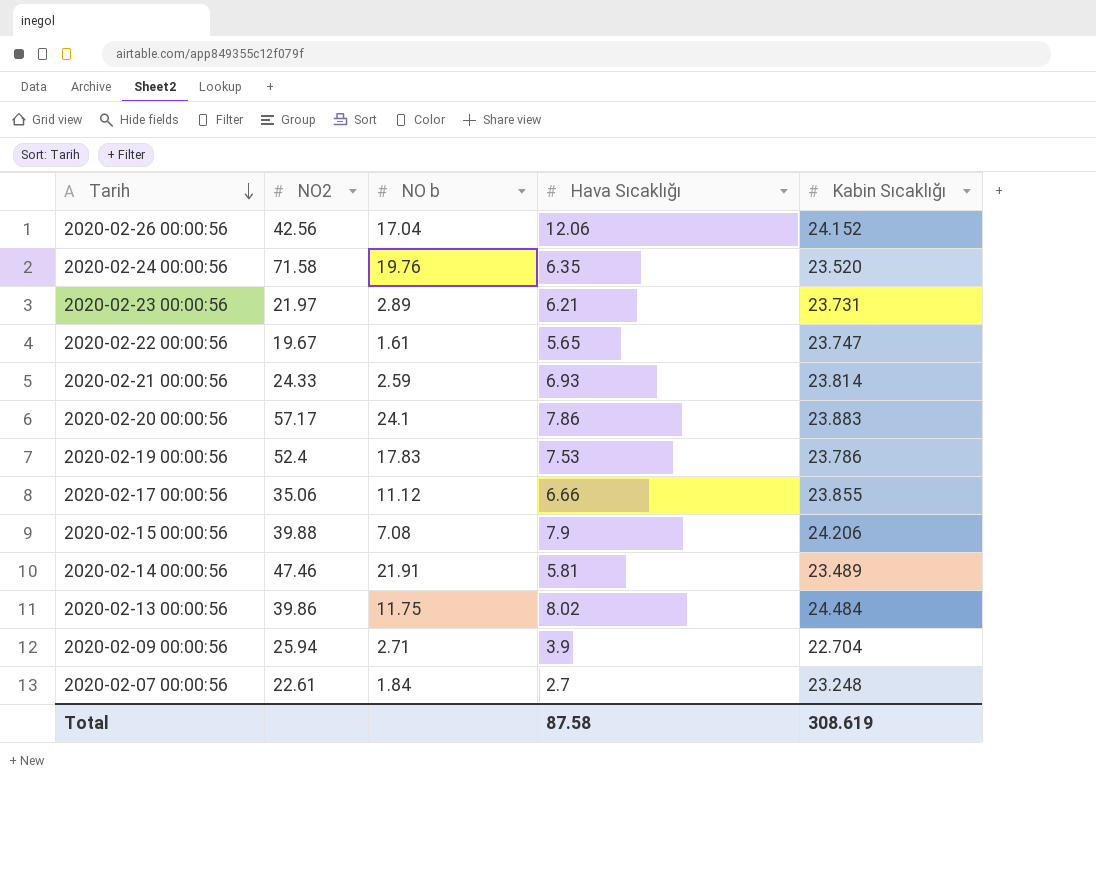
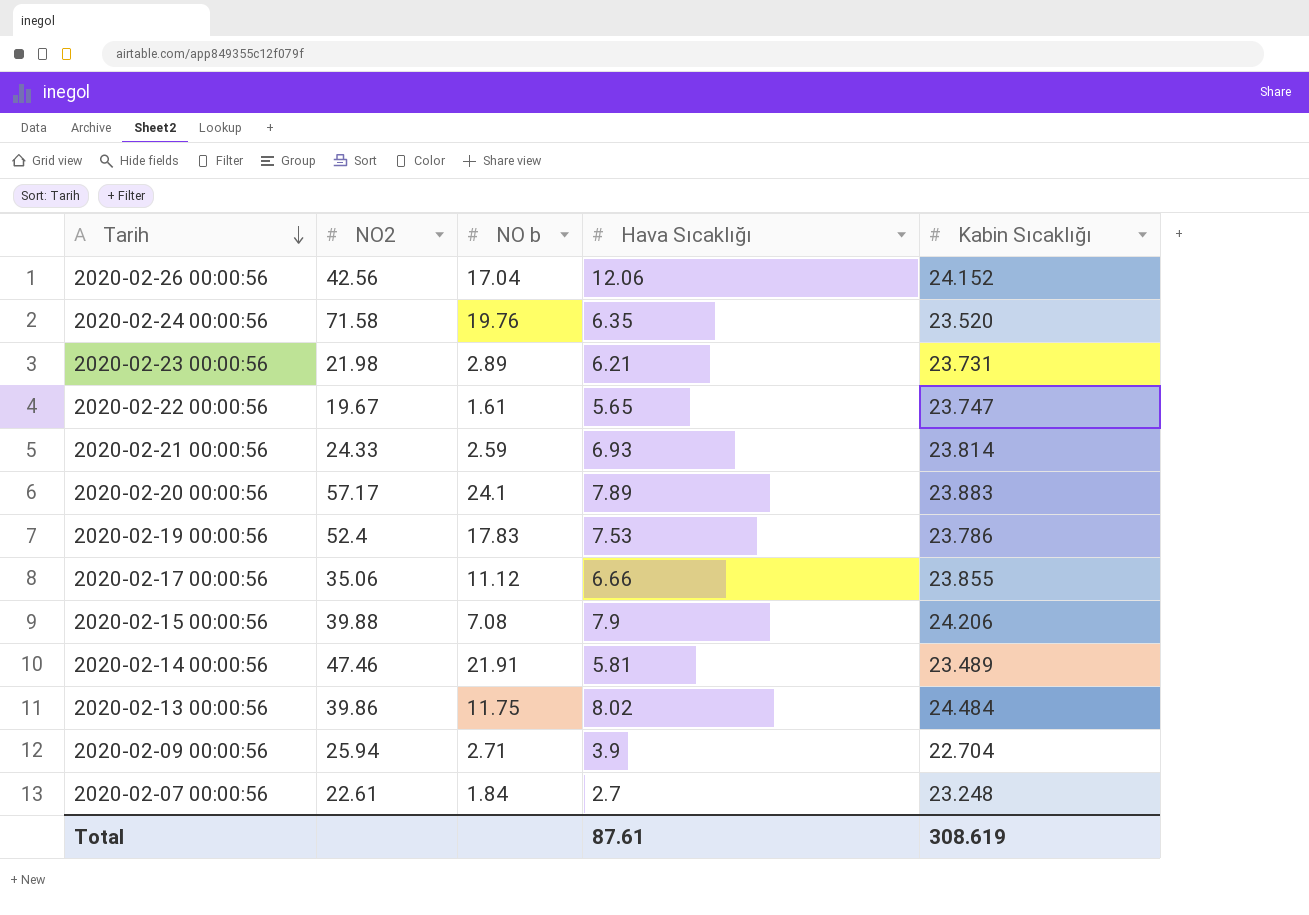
2020-02-23 00:00:56 | NO2: 21.97 -> 21.98
2020-02-20 00:00:56 | Hava Sıcaklığı: 7.86 -> 7.89
Total | Hava Sıcaklığı: 87.58 -> 87.61

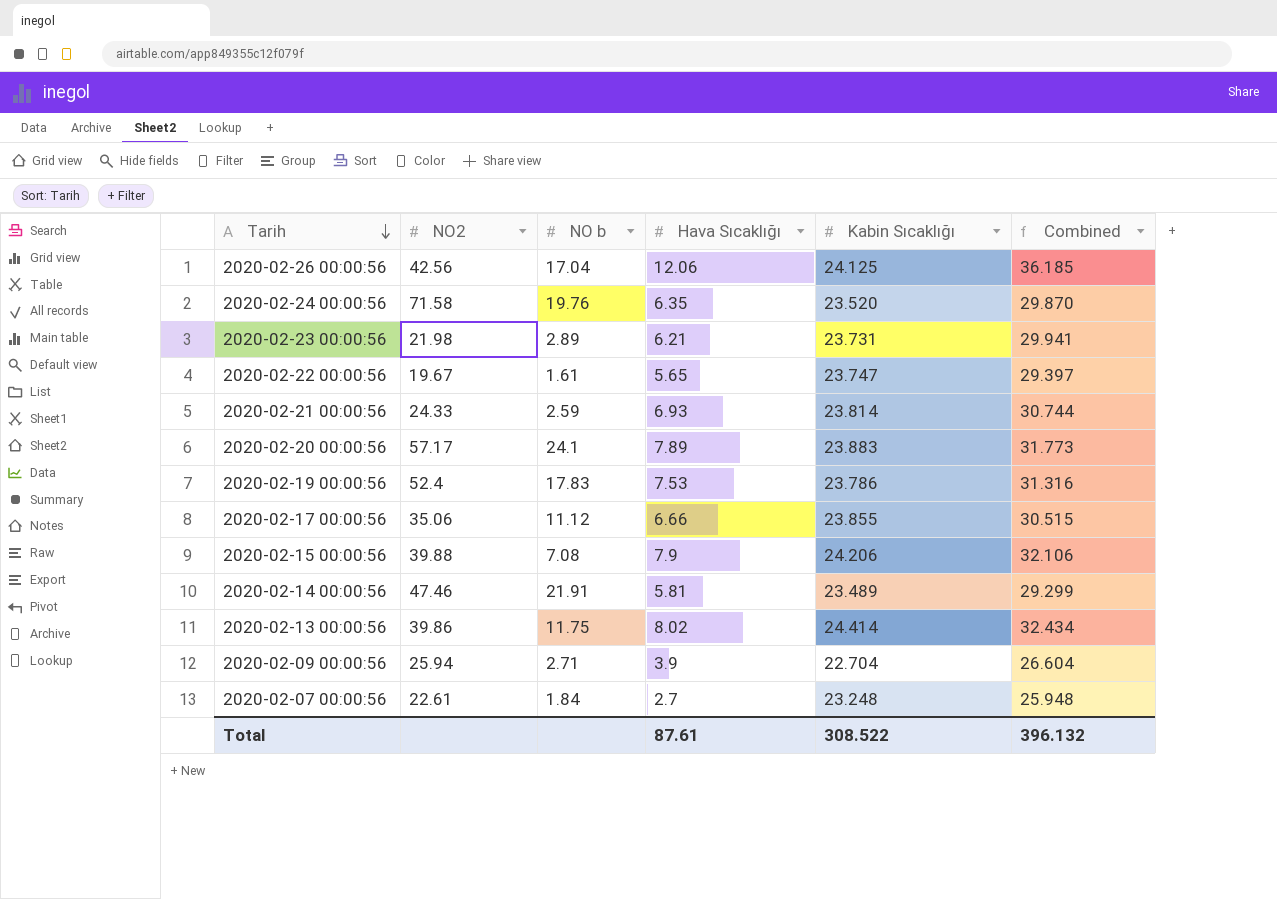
column Combined | formula: none -> [Hava Sıcaklığı] + [Kabin Sıcaklığı]
2020-02-26 00:00:56 | Kabin Sıcaklığı: 24.152 -> 24.125
2020-02-13 00:00:56 | Kabin Sıcaklığı: 24.484 -> 24.414
Total | Kabin Sıcaklığı: 308.619 -> 308.522

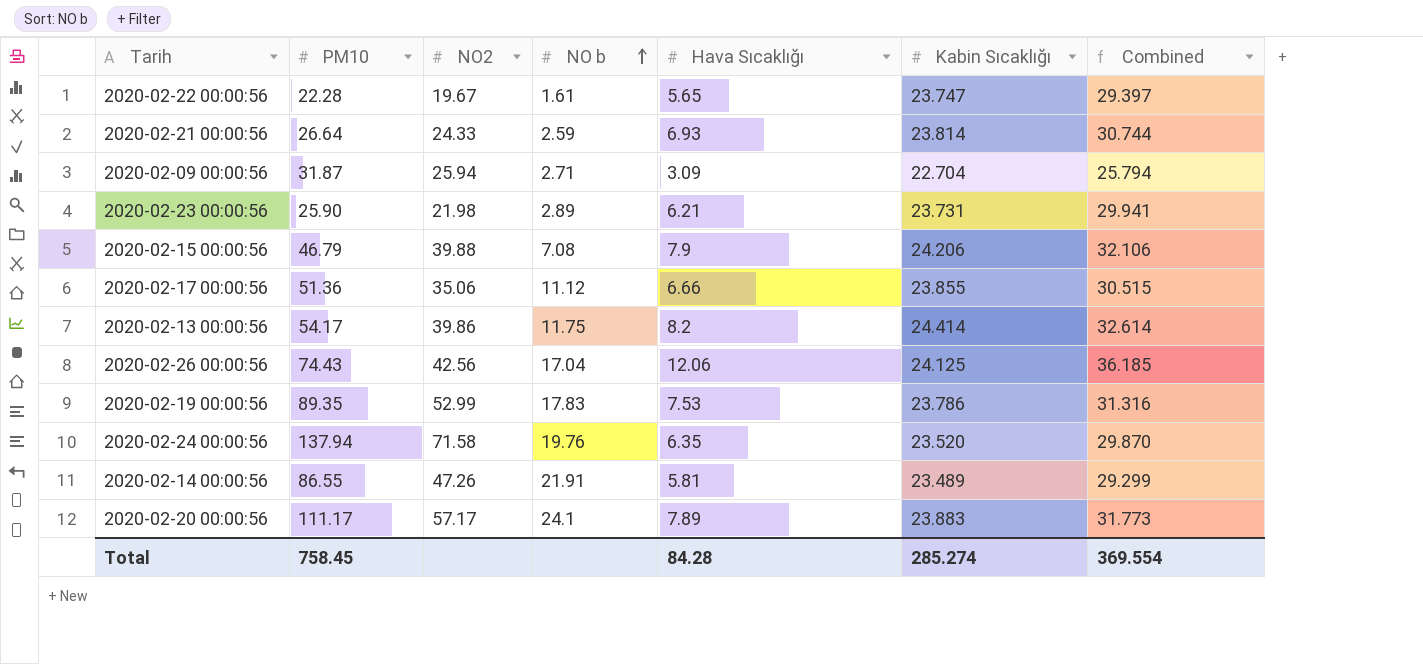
row order: Tarih descending -> NO b ascending
column PM10 | position: none -> 2
row 2020-02-07 00:00:56: 22.61 | 1.84 | 2.7 | 23.248 | 25.948 -> none
2020-02-09 00:00:56 | Hava Sıcaklığı: 3.9 -> 3.09
2020-02-09 00:00:56 | Combined: 26.604 -> 25.794
2020-02-13 00:00:56 | Hava Sıcaklığı: 8.02 -> 8.2
2020-02-13 00:00:56 | Combined: 32.434 -> 32.614
2020-02-19 00:00:56 | NO2: 52.4 -> 52.99
2020-02-14 00:00:56 | NO2: 47.46 -> 47.26
Total | Hava Sıcaklığı: 87.61 -> 84.28
Total | Kabin Sıcaklığı: 308.522 -> 285.274
Total | Combined: 396.132 -> 369.554

